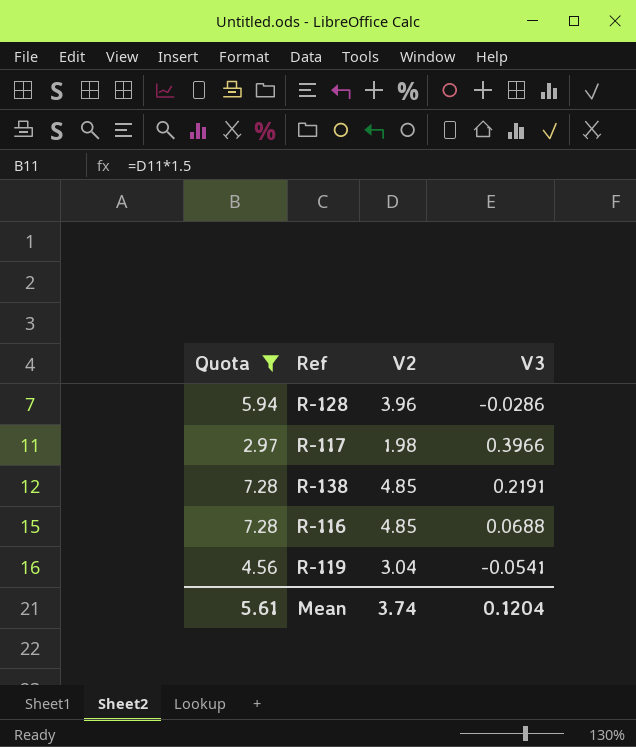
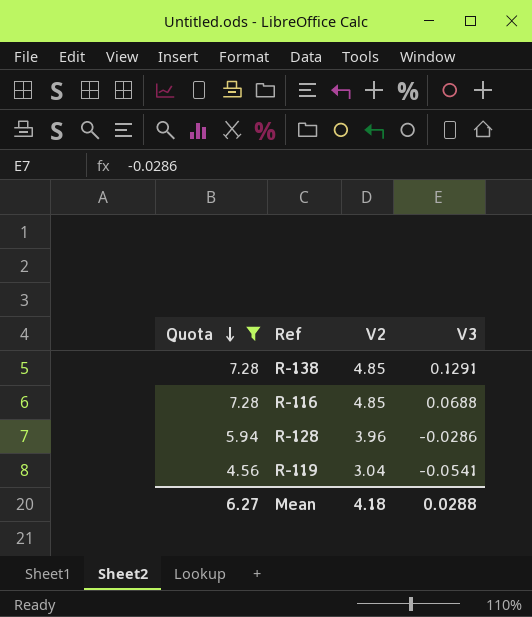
row order: none -> Quota descending
row R-117: 2.97 | 1.98 | 0.3966 -> none
R-138 | V3: 0.2191 -> 0.1291
Mean | Quota: 5.61 -> 6.27
Mean | V2: 3.74 -> 4.18
Mean | V3: 0.1204 -> 0.0288

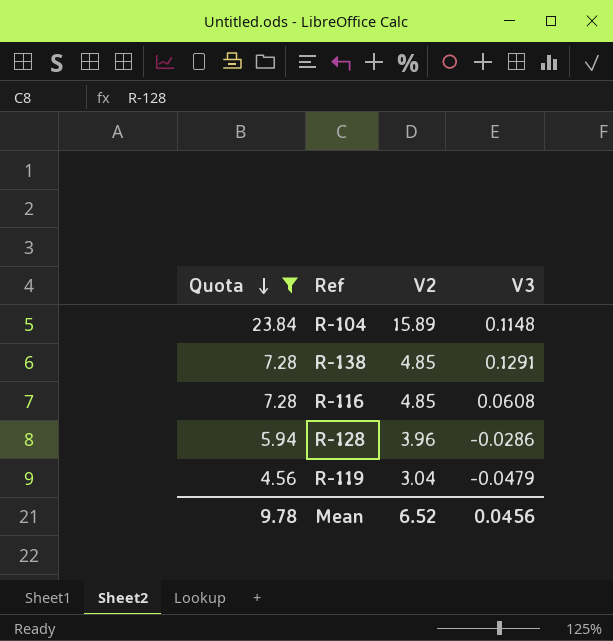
row R-104: none -> 23.84 | 15.89 | 0.1148
R-116 | V3: 0.0688 -> 0.0608
R-119 | V3: -0.0541 -> -0.0479
Mean | Quota: 6.27 -> 9.78
Mean | V2: 4.18 -> 6.52
Mean | V3: 0.0288 -> 0.0456

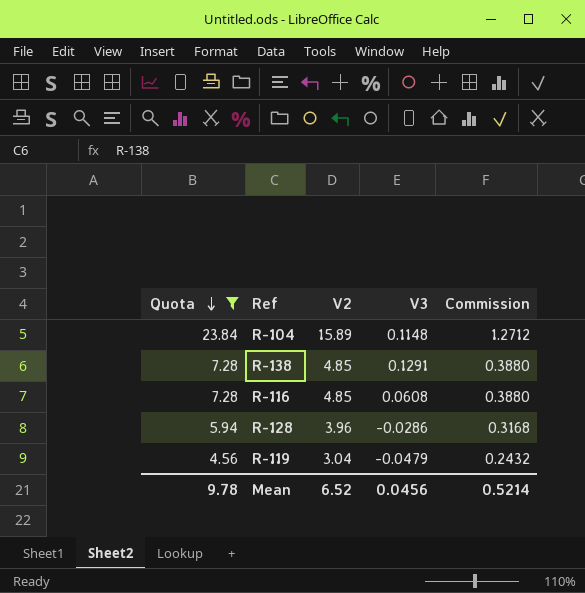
column Commission | formula: none -> [V2] * 0.08

